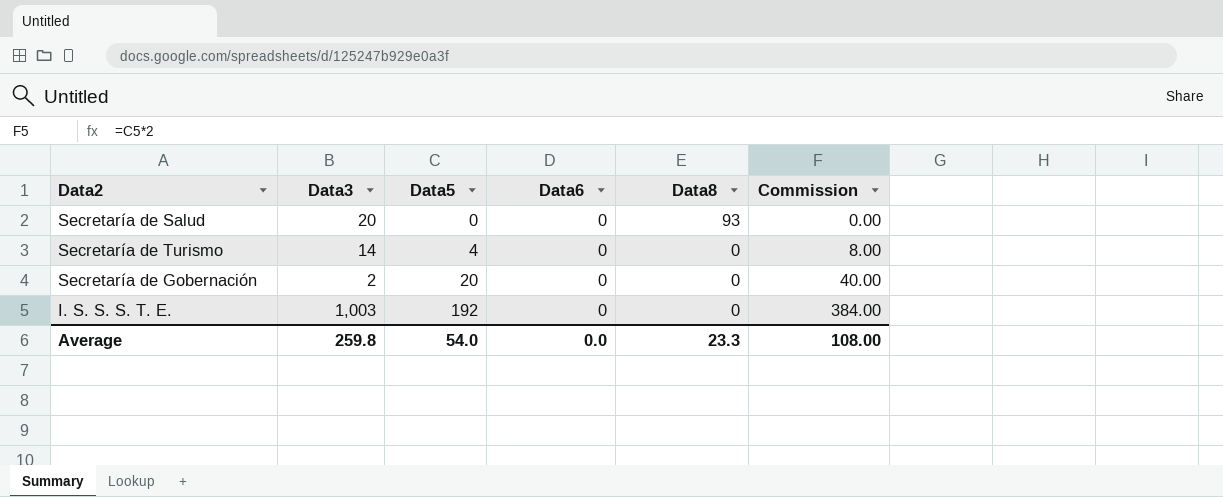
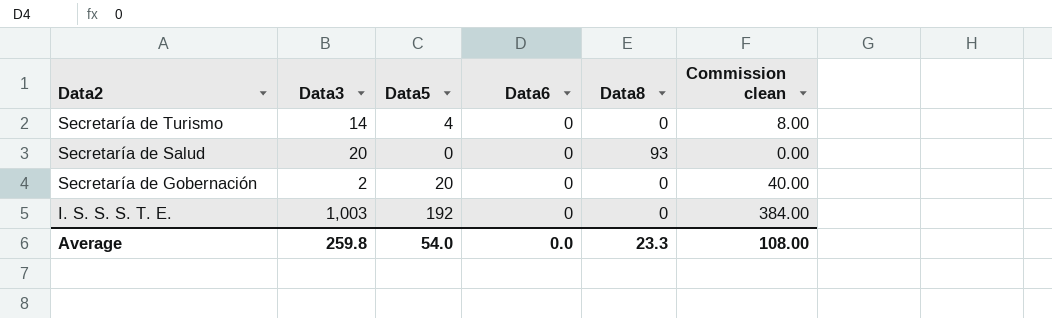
row order: Data5 ascending -> Data2 descending
column name: Commission -> Commission clean

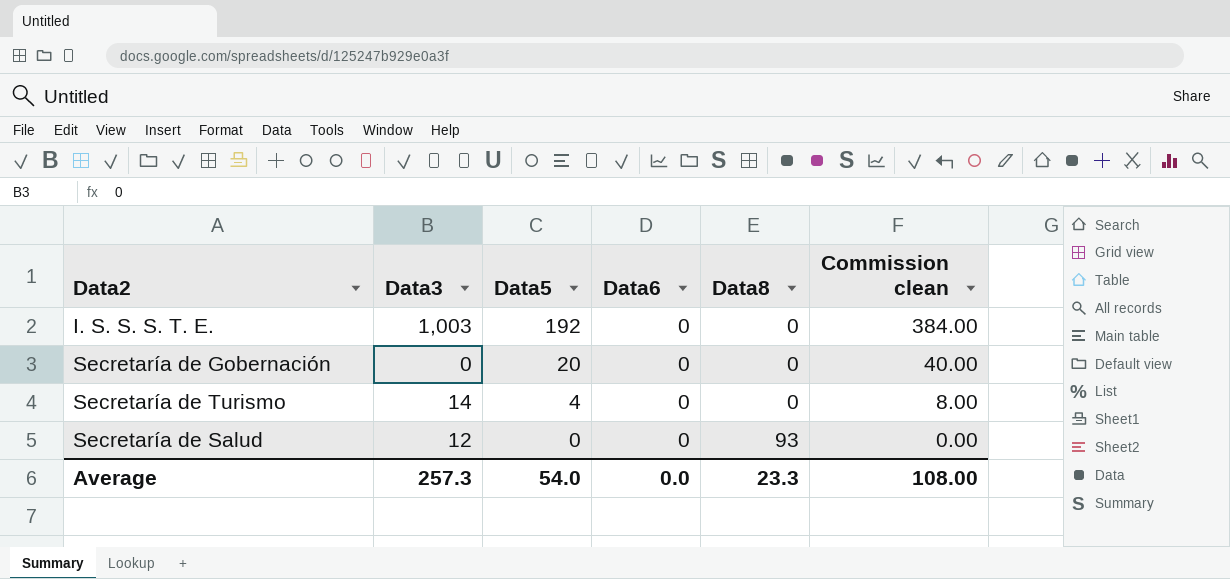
row order: Data2 descending -> Data5 descending
Secretaría de Gobernación | Data3: 2 -> 0
Secretaría de Salud | Data3: 20 -> 12
Average | Data3: 259.8 -> 257.3

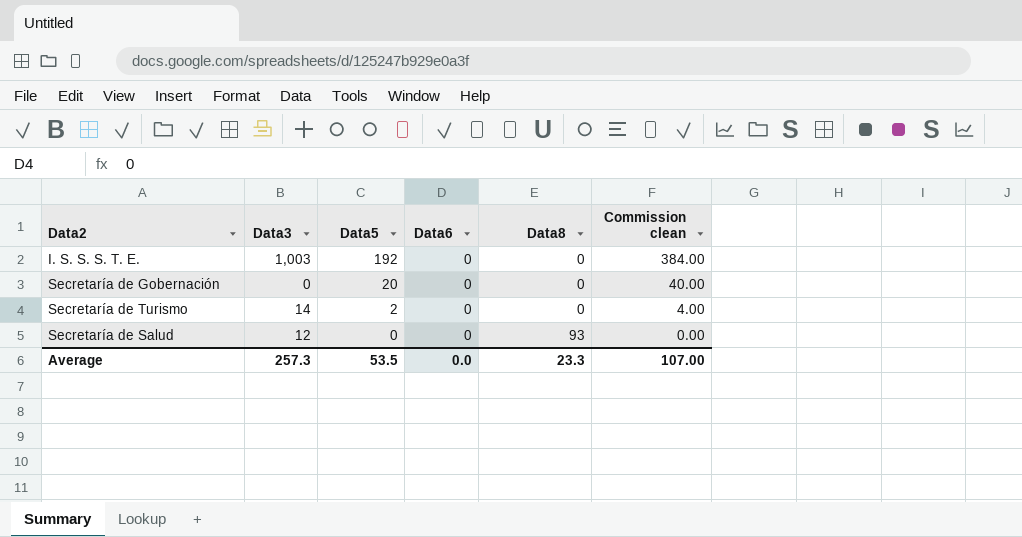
Secretaría de Turismo | Data5: 4 -> 2
Secretaría de Turismo | Commission clean: 8.00 -> 4.00
Average | Data5: 54.0 -> 53.5
Average | Commission clean: 108.00 -> 107.00

